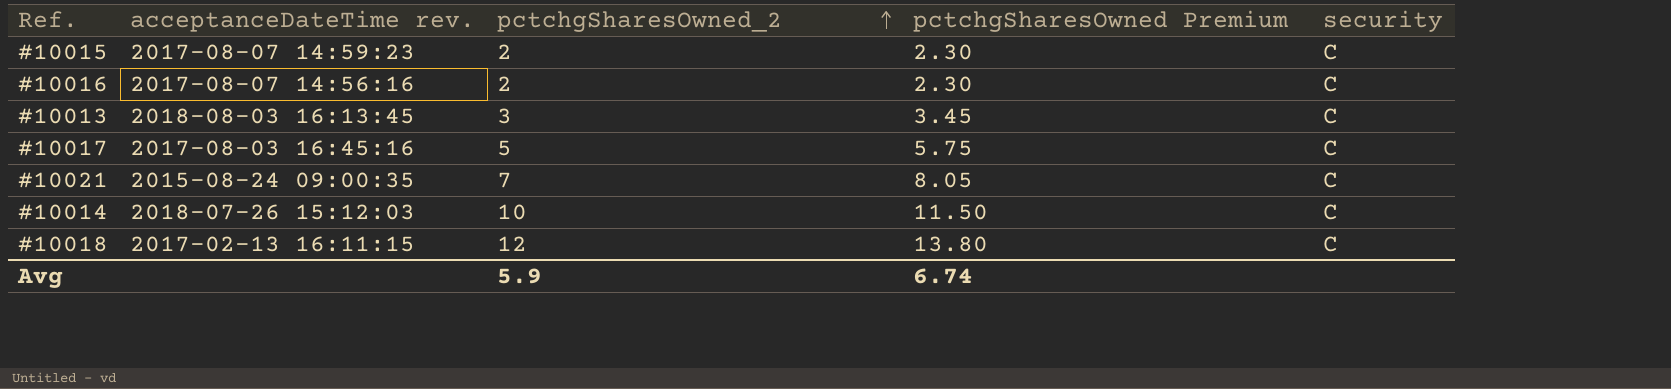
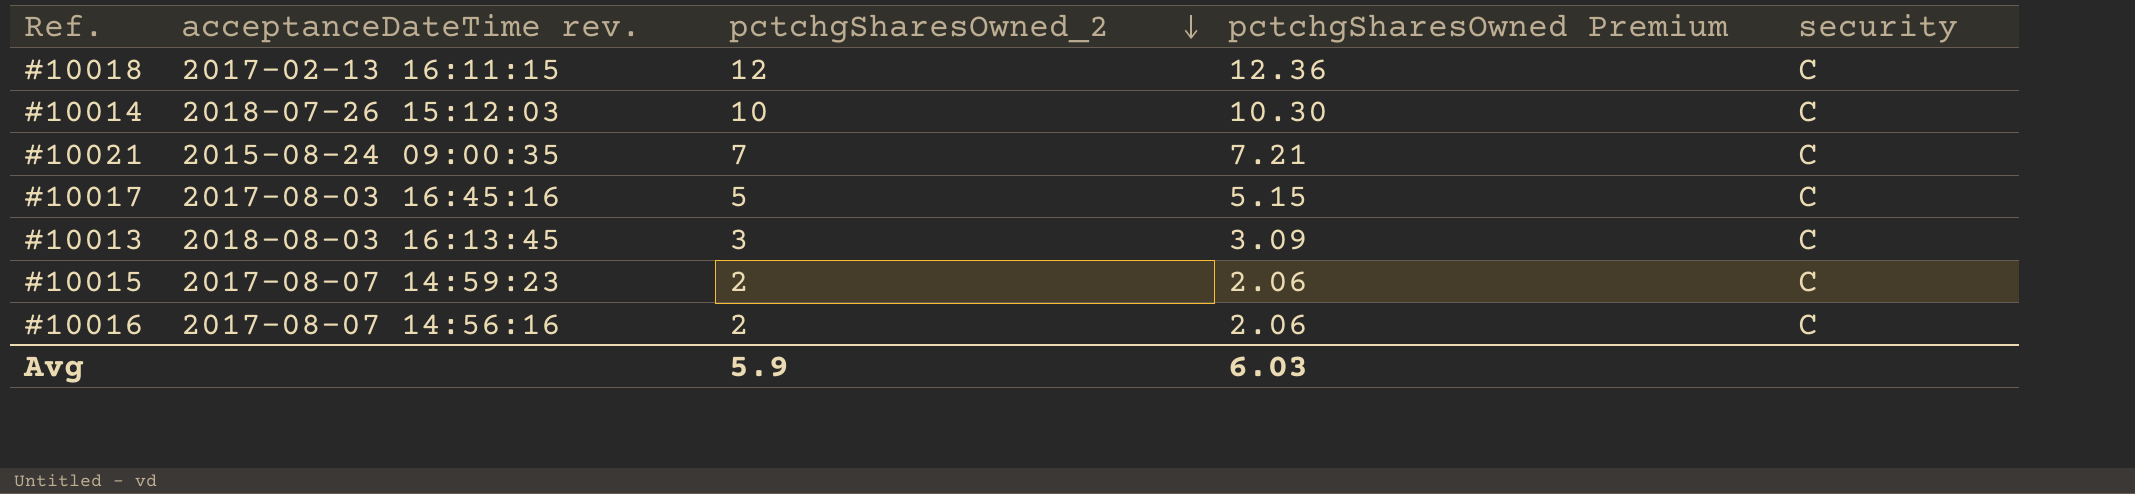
row order: pctchgSharesOwned_2 ascending -> pctchgSharesOwned_2 descending
column pctchgSharesOwned Premium | formula: [pctchgSharesOwned_2] * 1.15 -> [pctchgSharesOwned_2] * 1.03
Avg | pctchgSharesOwned Premium: 6.74 -> 6.03

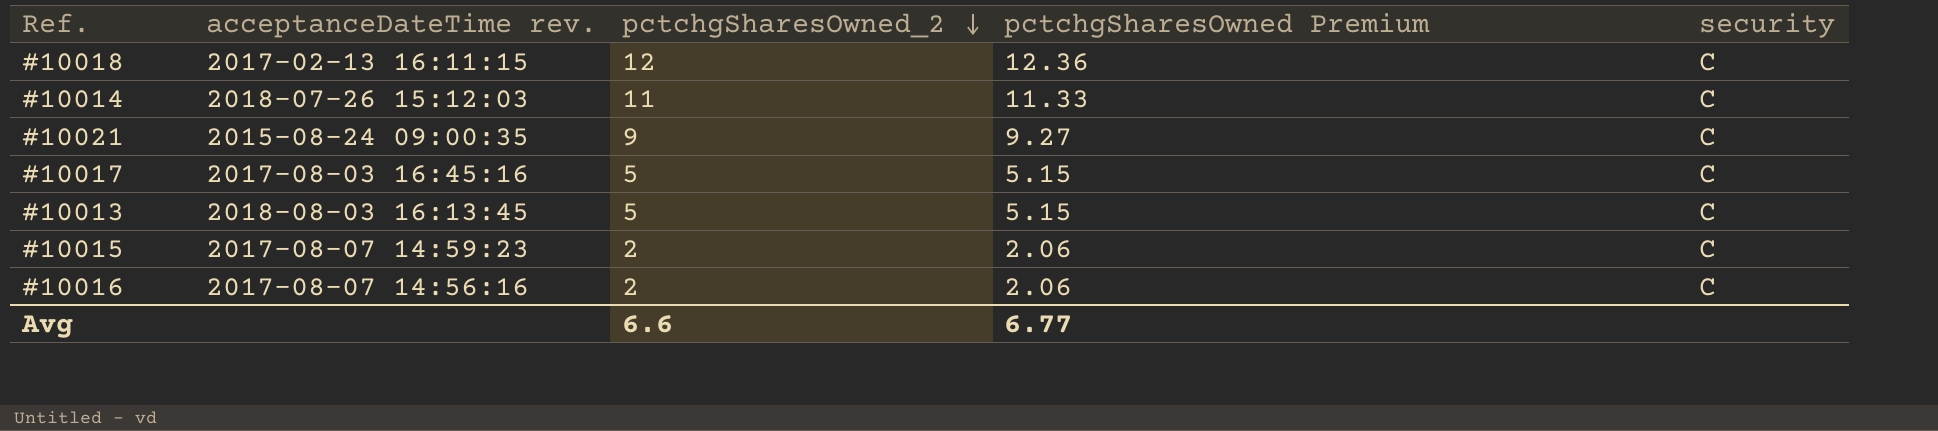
#10014 | pctchgSharesOwned_2: 10 -> 11
#10014 | pctchgSharesOwned Premium: 10.30 -> 11.33
#10021 | pctchgSharesOwned_2: 7 -> 9
#10021 | pctchgSharesOwned Premium: 7.21 -> 9.27
#10013 | pctchgSharesOwned_2: 3 -> 5
#10013 | pctchgSharesOwned Premium: 3.09 -> 5.15
Avg | pctchgSharesOwned_2: 5.9 -> 6.6
Avg | pctchgSharesOwned Premium: 6.03 -> 6.77

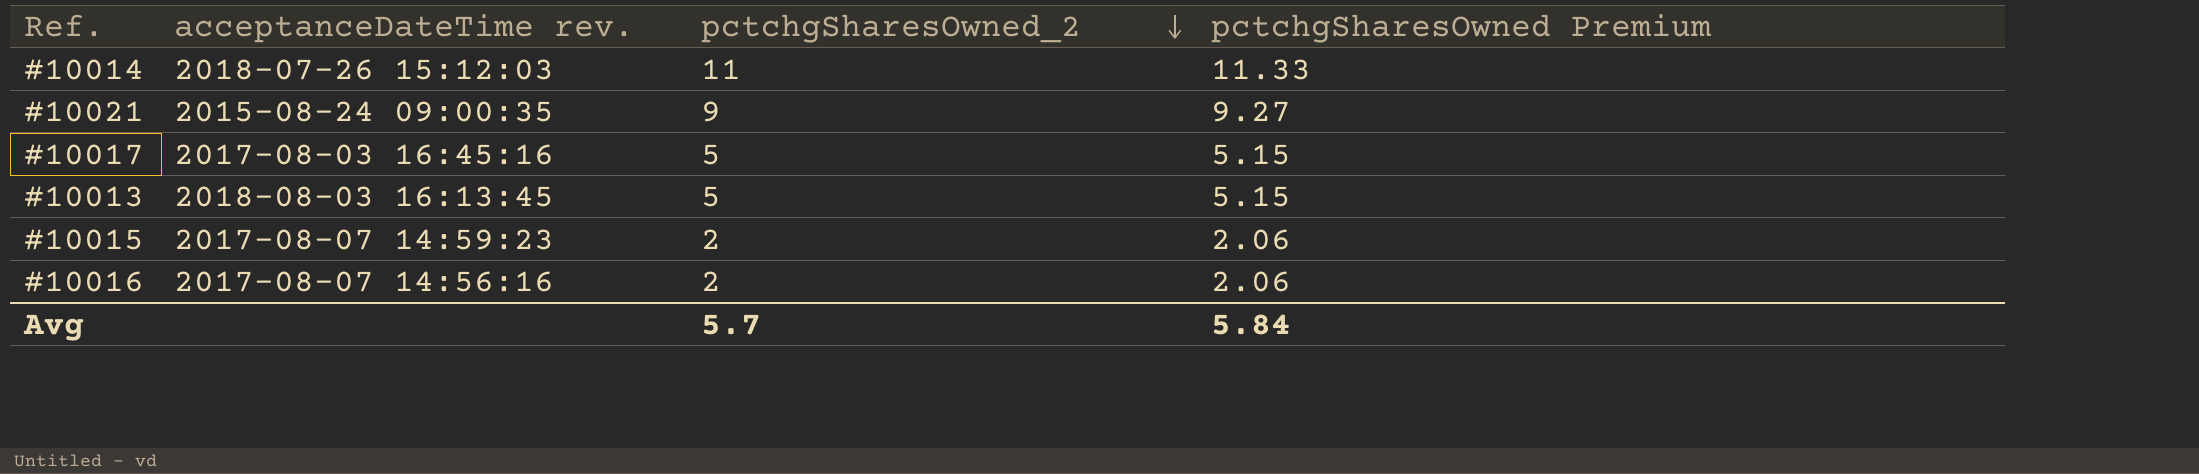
column security | position: 5 -> none
row #10018: 2017-02-13 16:11:15 | 12 | 12.36 | C -> none
Avg | pctchgSharesOwned_2: 6.6 -> 5.7
Avg | pctchgSharesOwned Premium: 6.77 -> 5.84

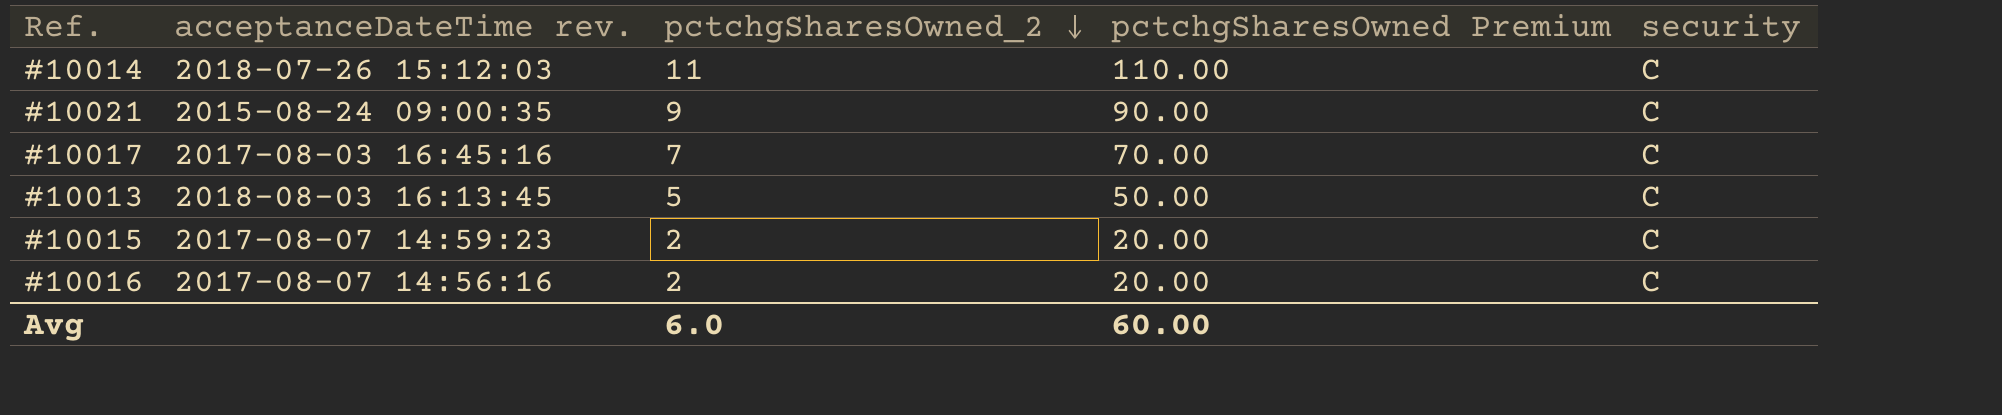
column pctchgSharesOwned Premium | formula: [pctchgSharesOwned_2] * 1.03 -> [pctchgSharesOwned_2] * 10
column security | position: none -> 5
#10017 | pctchgSharesOwned_2: 5 -> 7
Avg | pctchgSharesOwned_2: 5.7 -> 6.0
Avg | pctchgSharesOwned Premium: 5.84 -> 60.00

